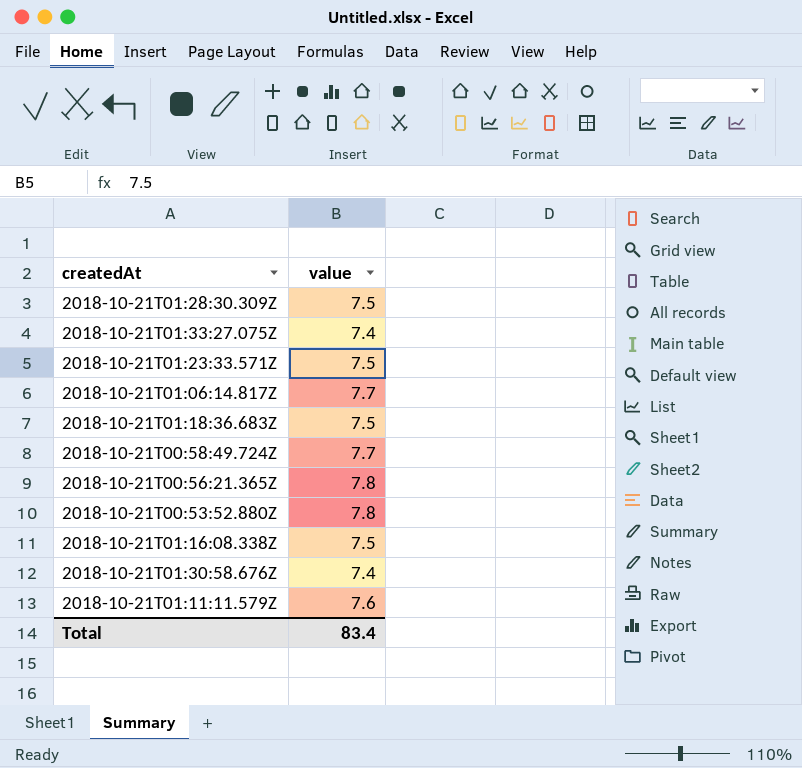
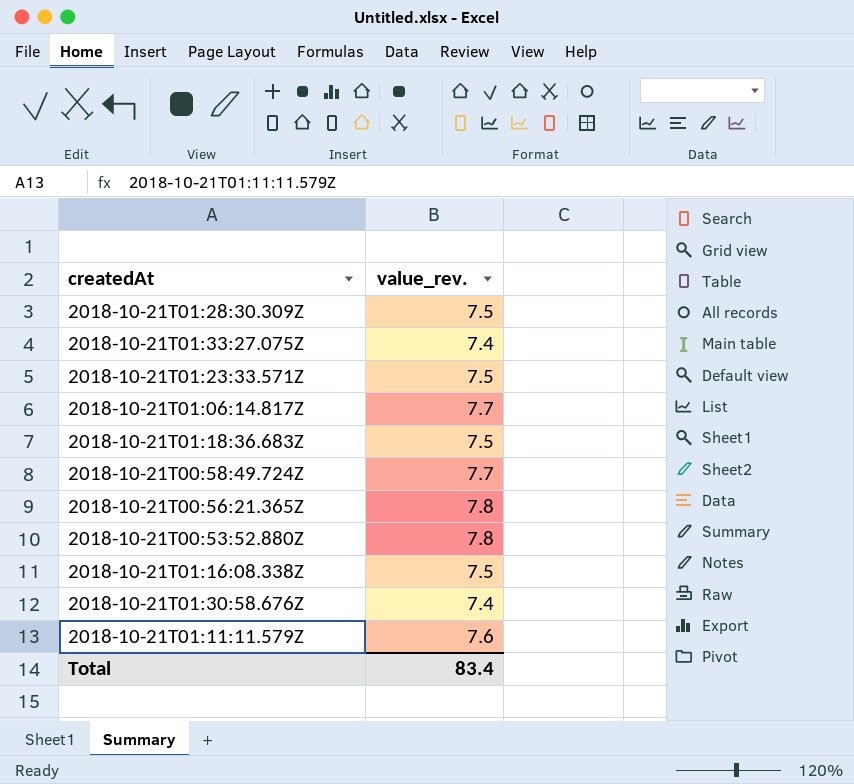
column name: value -> value_rev.

